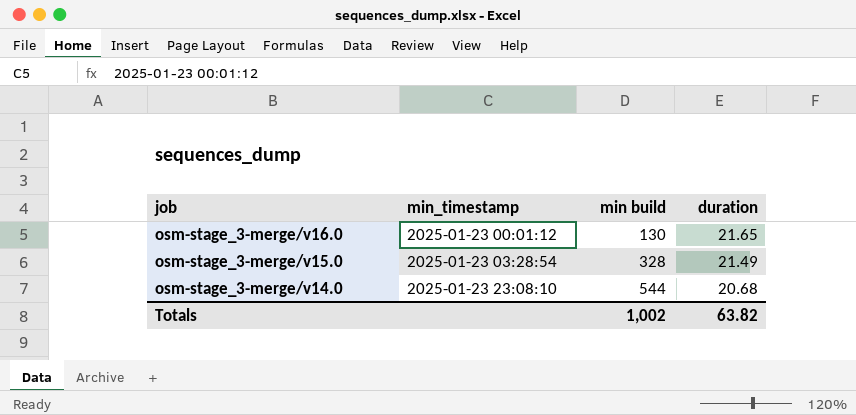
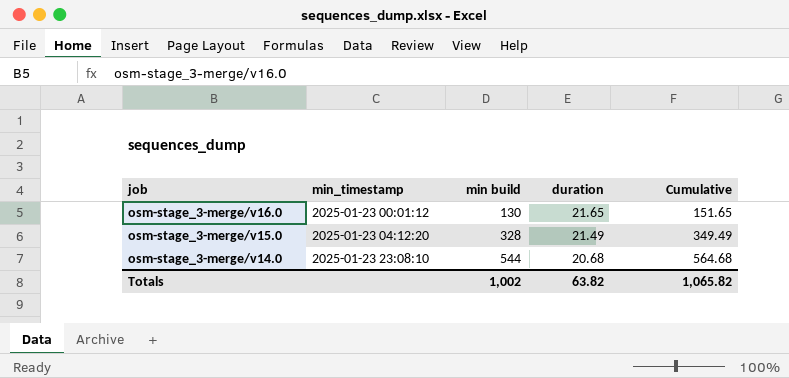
column Cumulative | formula: none -> [min build] + [duration]
osm-stage_3-merge/v15.0 | min_timestamp: 2025-01-23 03:28:54 -> 2025-01-23 04:12:20

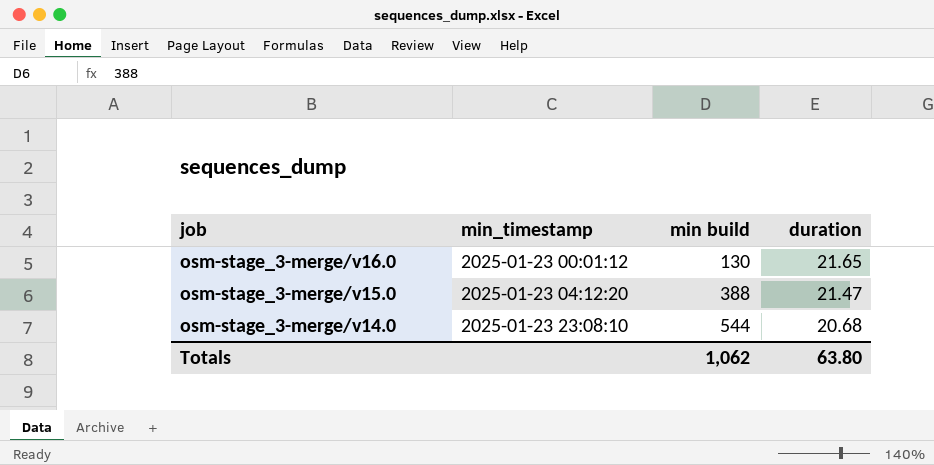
column Cumulative | formula: [min build] + [duration] -> none
osm-stage_3-merge/v15.0 | min build: 328 -> 388
osm-stage_3-merge/v15.0 | duration: 21.49 -> 21.47
Totals | min build: 1,002 -> 1,062
Totals | duration: 63.82 -> 63.80

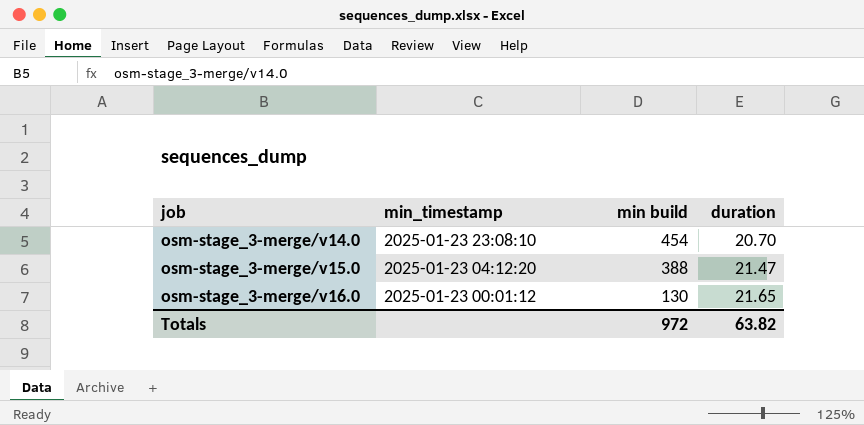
row order: job descending -> job ascending
osm-stage_3-merge/v14.0 | min build: 544 -> 454
osm-stage_3-merge/v14.0 | duration: 20.68 -> 20.70
Totals | min build: 1,062 -> 972
Totals | duration: 63.80 -> 63.82

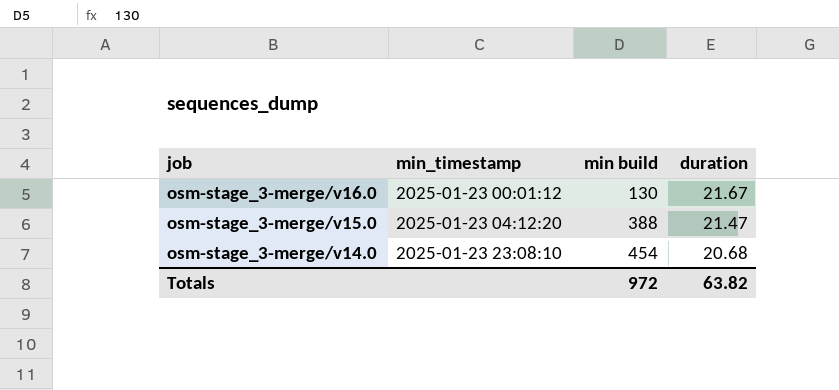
row order: job ascending -> job descending
osm-stage_3-merge/v16.0 | duration: 21.65 -> 21.67
osm-stage_3-merge/v14.0 | duration: 20.70 -> 20.68

